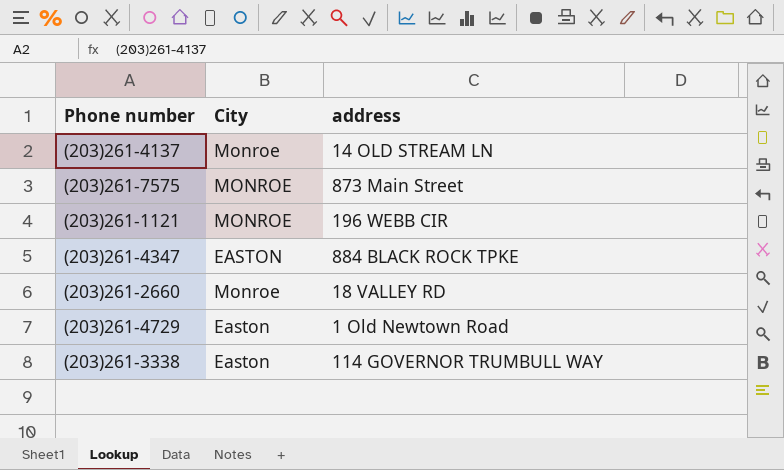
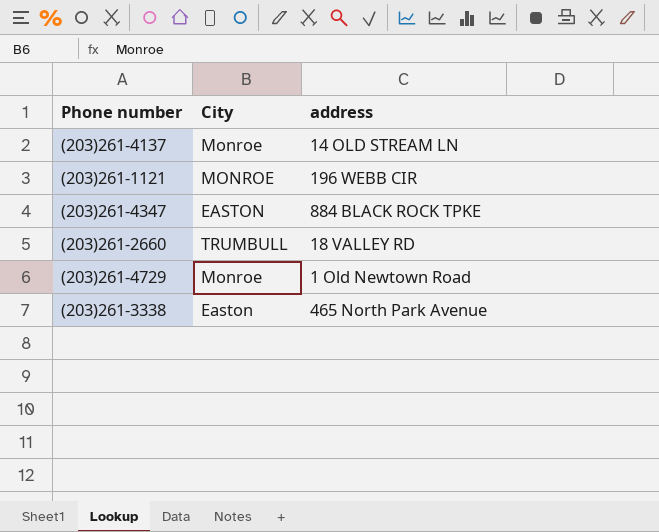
row (203)261-7575: MONROE | 873 Main Street -> none
(203)261-2660 | City: Monroe -> TRUMBULL
(203)261-4729 | City: Easton -> Monroe
(203)261-3338 | address: 114 GOVERNOR TRUMBULL WAY -> 465 North Park Avenue

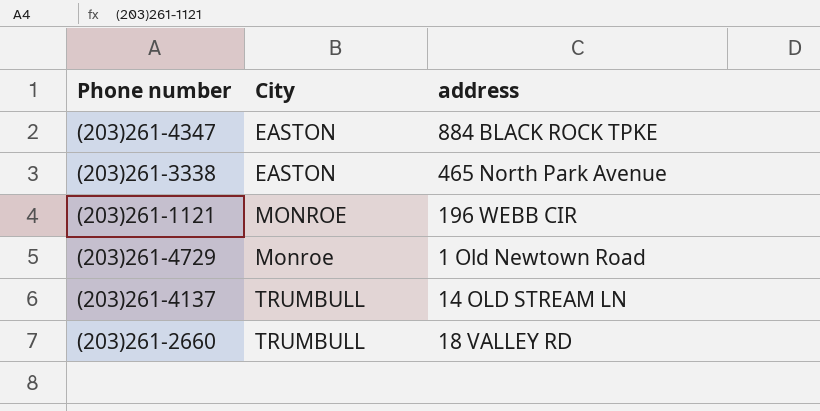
row order: none -> City ascending
(203)261-3338 | City: Easton -> EASTON
(203)261-4137 | City: Monroe -> TRUMBULL

